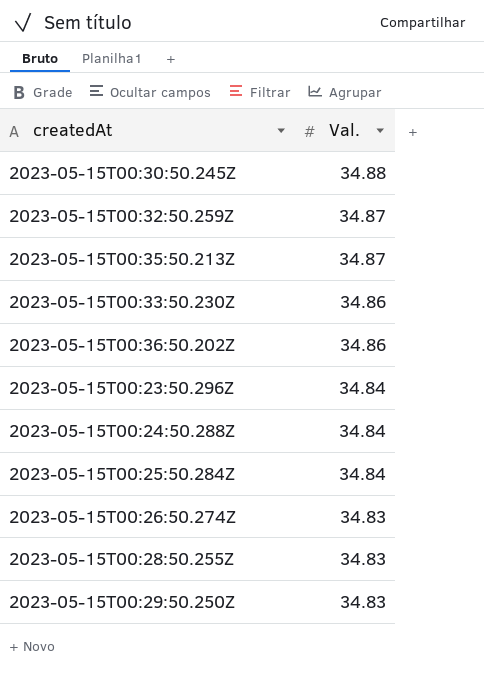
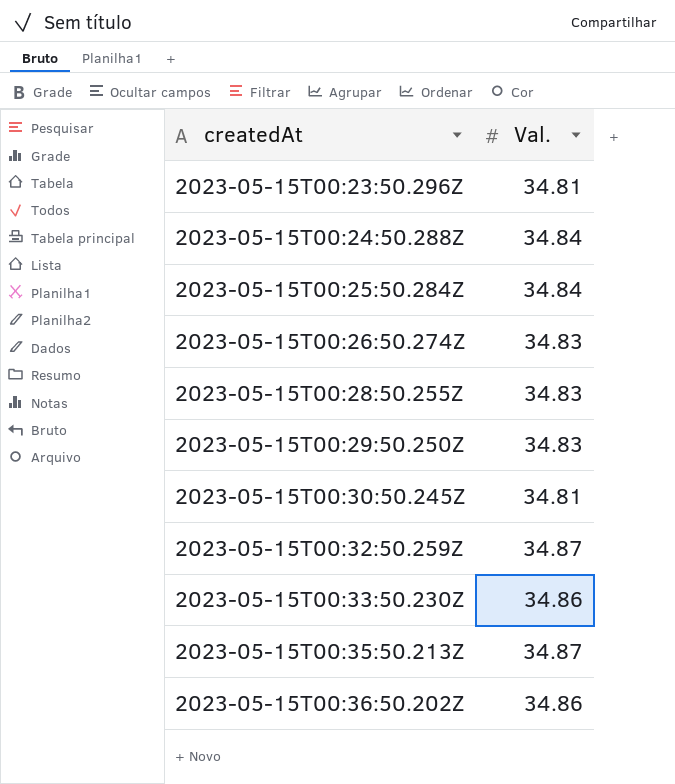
row order: Val. descending -> createdAt ascending
2023-05-15T00:23:50.296Z | Val.: 34.84 -> 34.81
2023-05-15T00:30:50.245Z | Val.: 34.88 -> 34.81

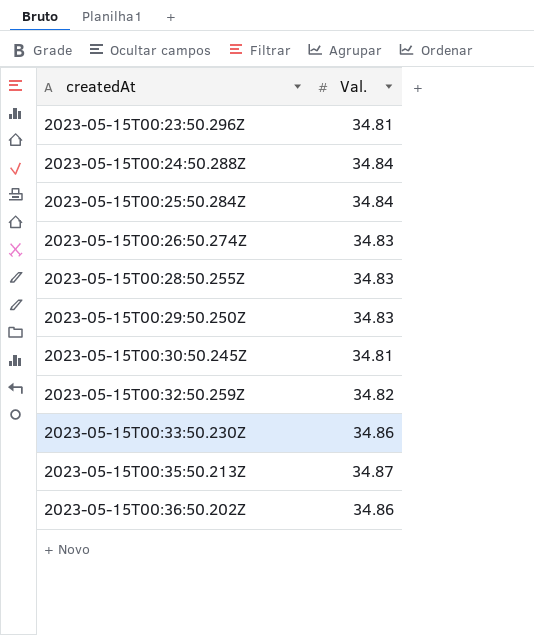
2023-05-15T00:32:50.259Z | Val.: 34.87 -> 34.82

